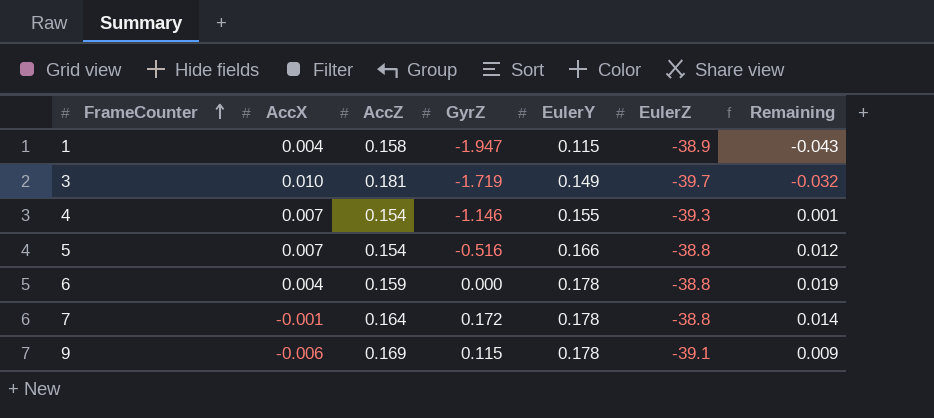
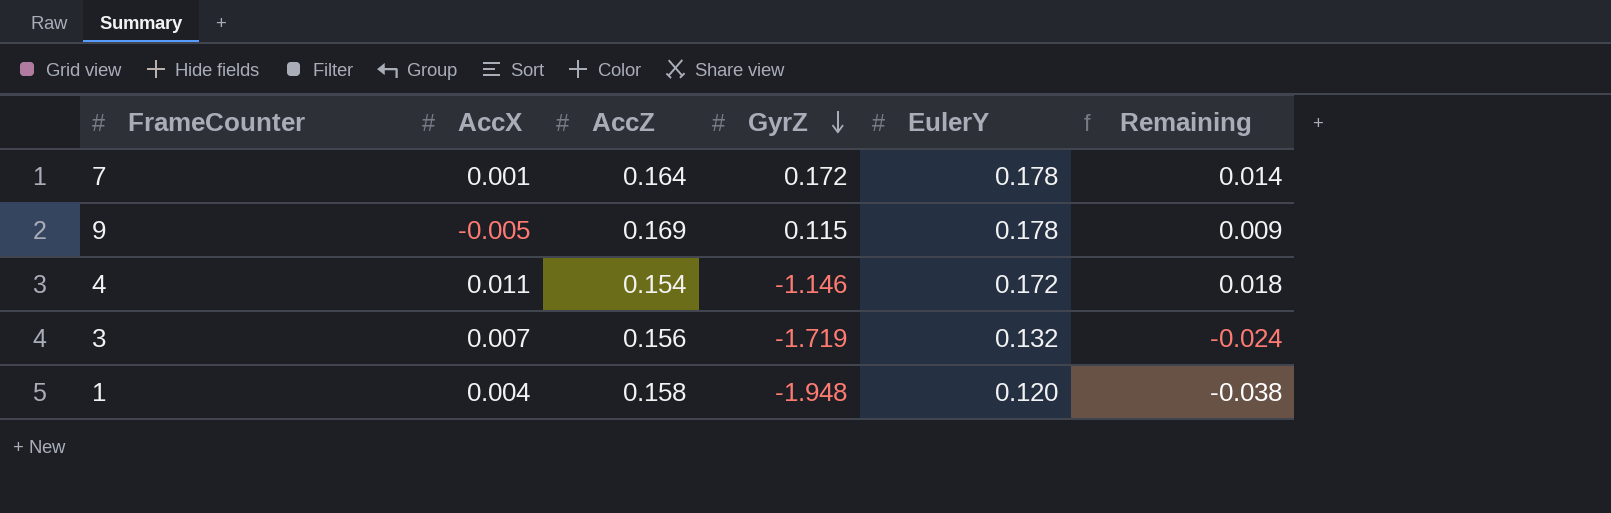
row order: FrameCounter ascending -> GyrZ descending
column EulerZ | position: 6 -> none
row 5: 0.007 | 0.154 | -0.516 | 0.166 | -38.8 | 0.012 -> none
row 6: 0.004 | 0.159 | 0.000 | 0.178 | -38.8 | 0.019 -> none
7 | AccX: -0.001 -> 0.001
9 | AccX: -0.006 -> -0.005
4 | AccX: 0.007 -> 0.011
4 | EulerY: 0.155 -> 0.172
4 | Remaining: 0.001 -> 0.018
3 | AccX: 0.010 -> 0.007
3 | AccZ: 0.181 -> 0.156
3 | EulerY: 0.149 -> 0.132
3 | Remaining: -0.032 -> -0.024
1 | GyrZ: -1.947 -> -1.948
1 | EulerY: 0.115 -> 0.120
1 | Remaining: -0.043 -> -0.038

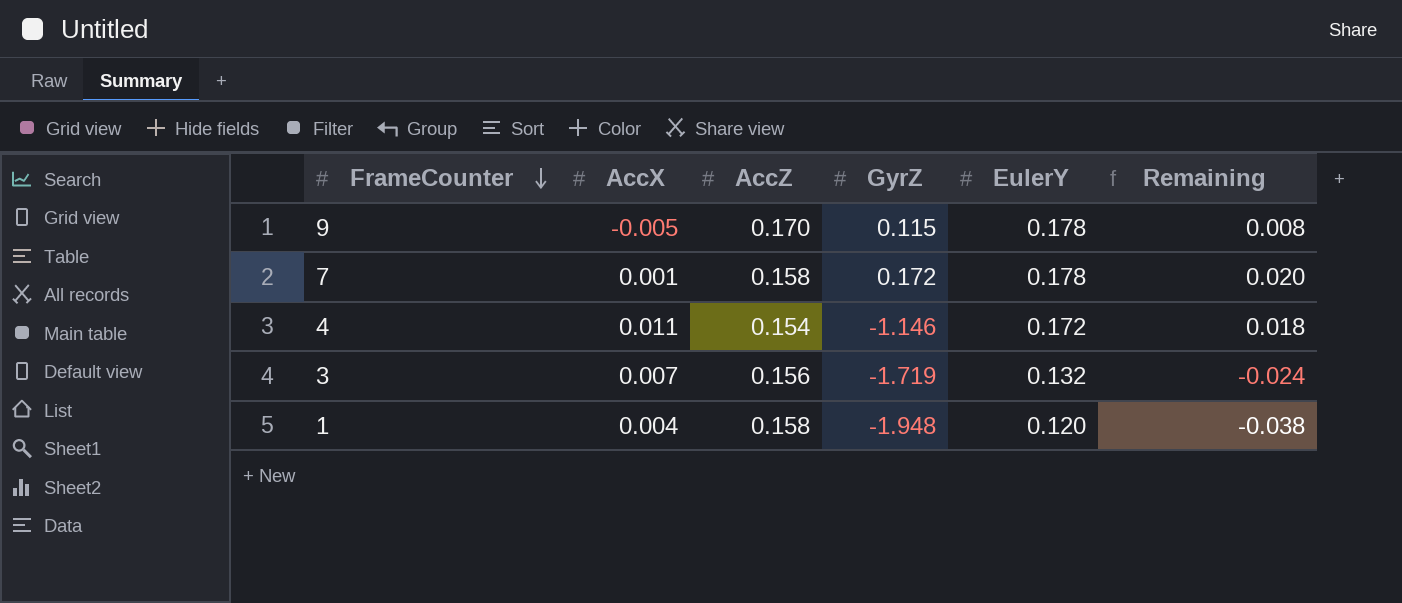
row order: GyrZ descending -> FrameCounter descending
9 | AccZ: 0.169 -> 0.170
9 | Remaining: 0.009 -> 0.008
7 | AccZ: 0.164 -> 0.158
7 | Remaining: 0.014 -> 0.020

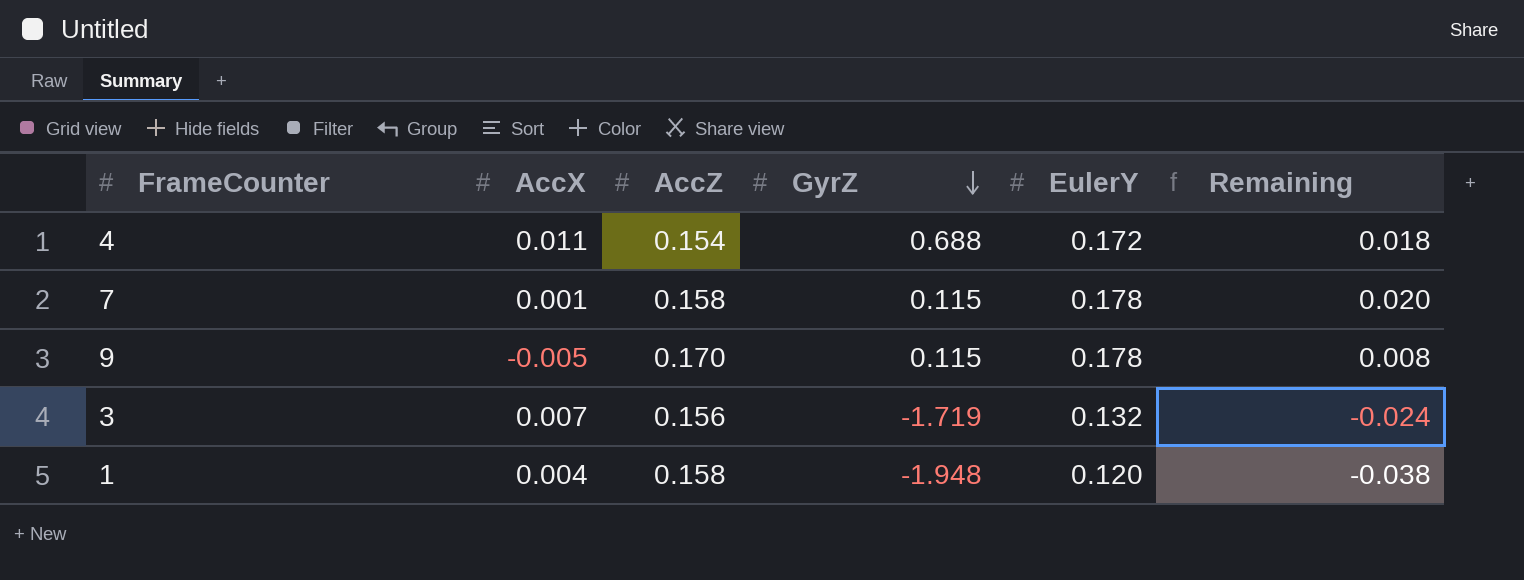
row order: FrameCounter descending -> GyrZ descending
4 | GyrZ: -1.146 -> 0.688
7 | GyrZ: 0.172 -> 0.115

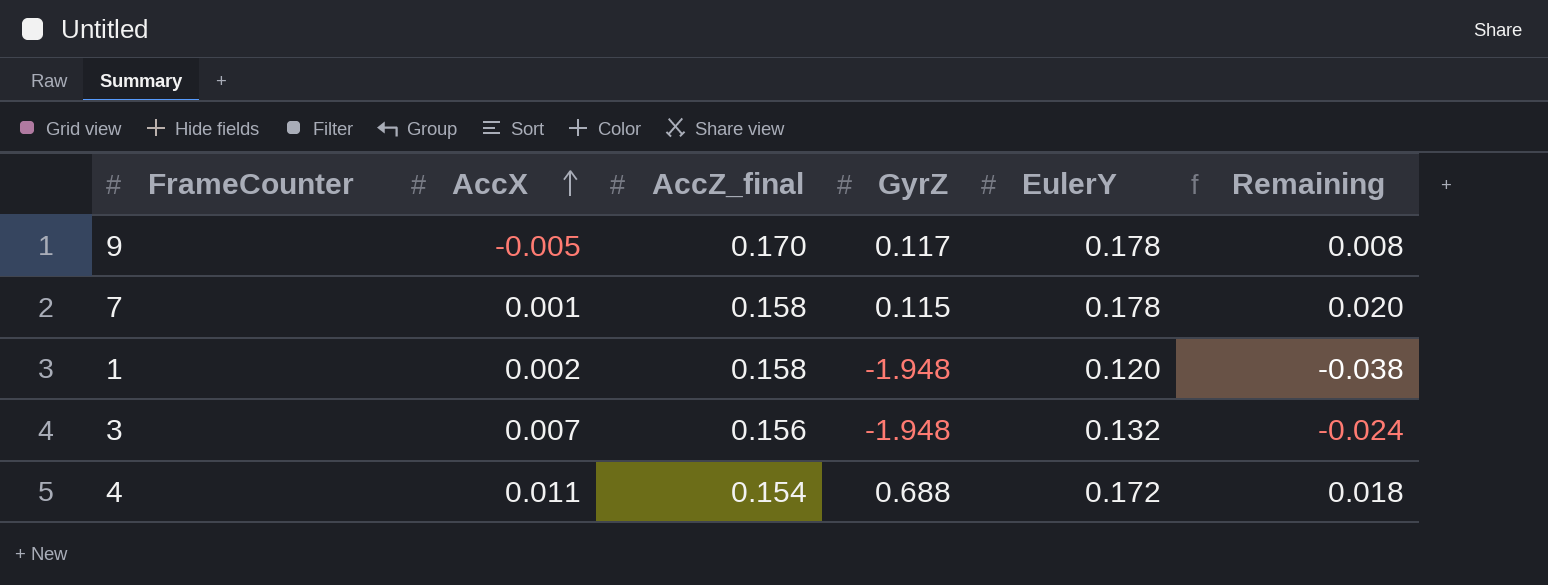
row order: GyrZ descending -> AccX ascending
column name: AccZ -> AccZ_final
9 | GyrZ: 0.115 -> 0.117
1 | AccX: 0.004 -> 0.002
3 | GyrZ: -1.719 -> -1.948

